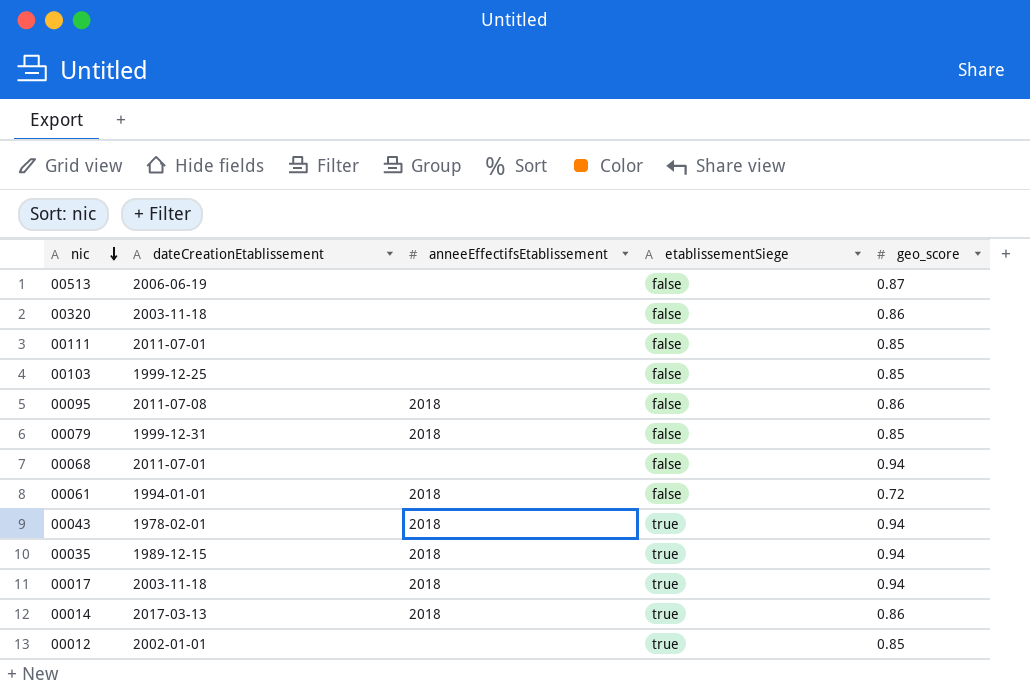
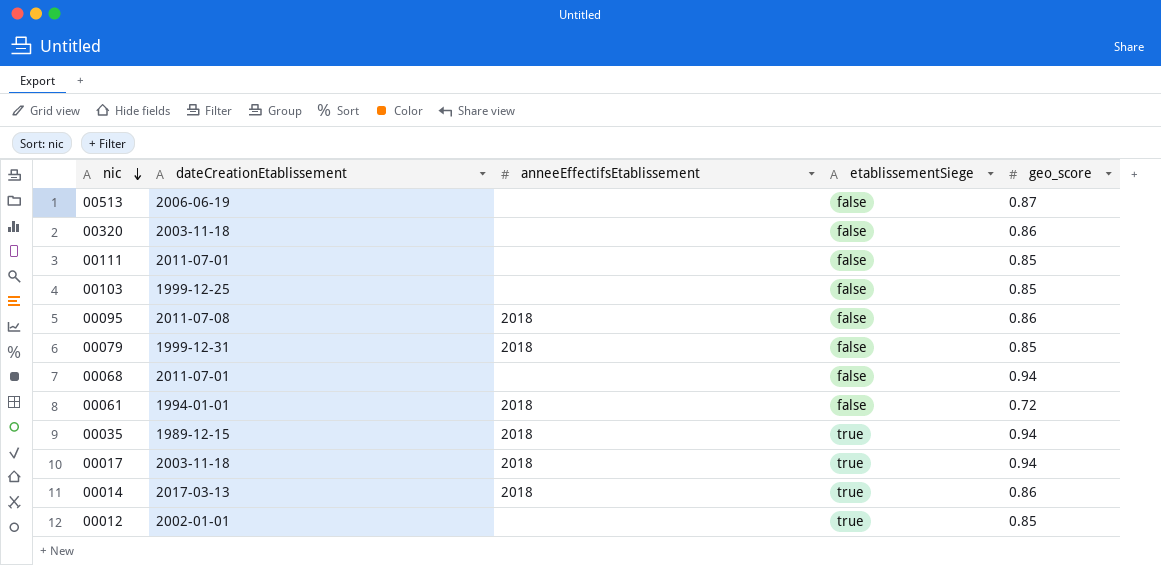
row 00043: 1978-02-01 | 2018 | true | 0.94 -> none

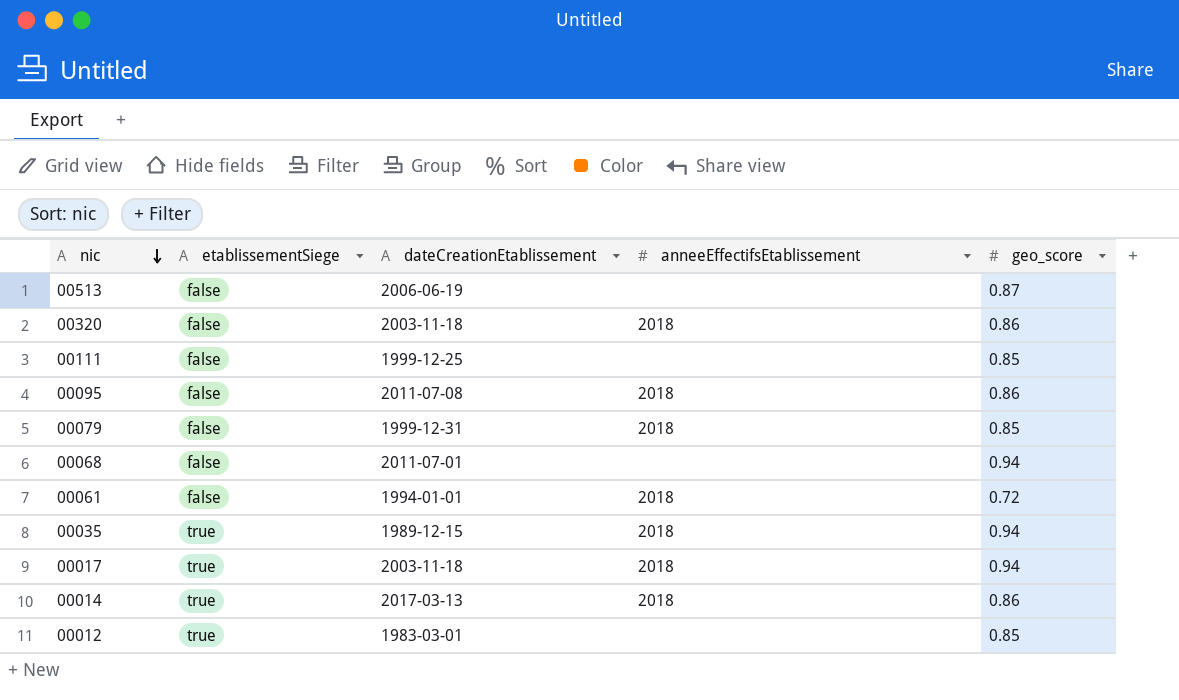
column etablissementSiege | position: 4 -> 2
row 00103: 1999-12-25 | none | false | 0.85 -> none
00320 | anneeEffectifsEtablissement: none -> 2018
00111 | dateCreationEtablissement: 2011-07-01 -> 1999-12-25
00012 | dateCreationEtablissement: 2002-01-01 -> 1983-03-01

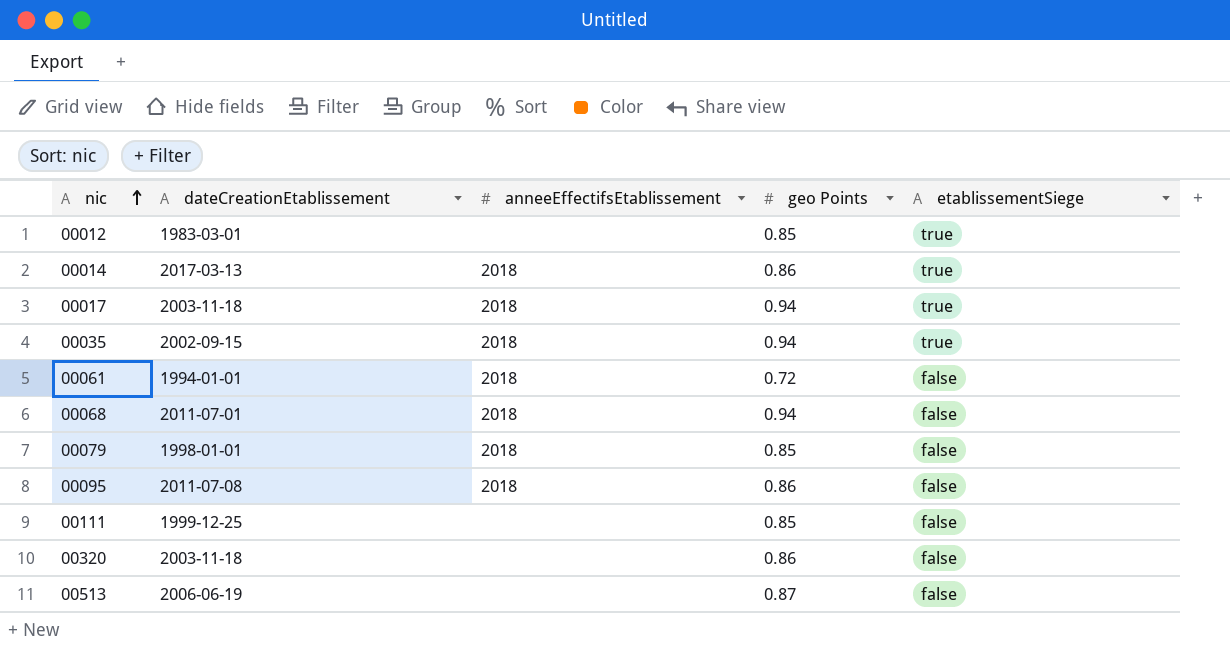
row order: nic descending -> nic ascending
column name: geo_score -> geo Points
column etablissementSiege | position: 2 -> 5
00035 | dateCreationEtablissement: 1989-12-15 -> 2002-09-15
00068 | anneeEffectifsEtablissement: none -> 2018
00079 | dateCreationEtablissement: 1999-12-31 -> 1998-01-01
00320 | anneeEffectifsEtablissement: 2018 -> none

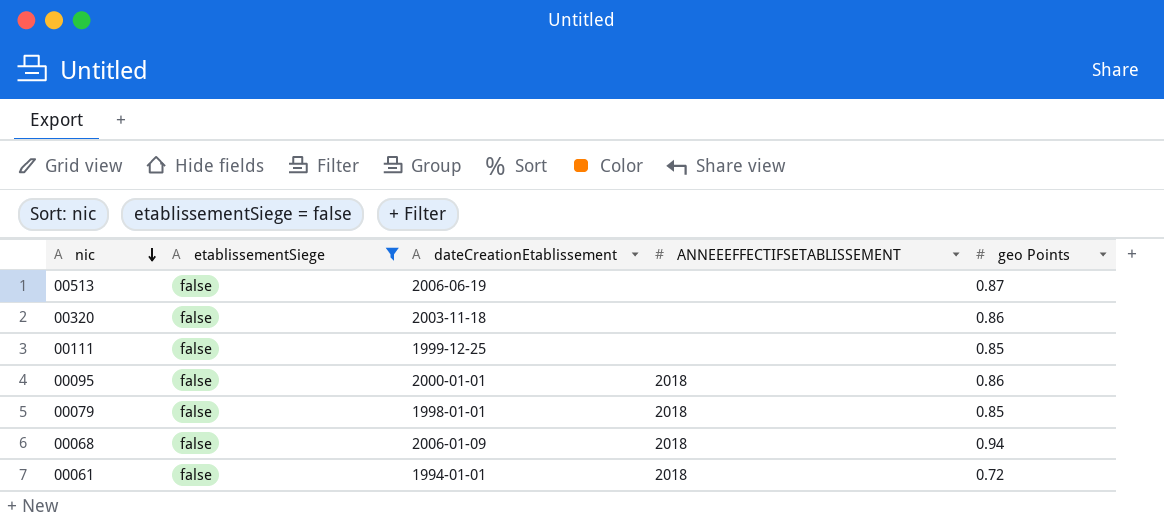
filter: none -> etablissementSiege = false
row order: nic ascending -> nic descending
column etablissementSiege | position: 5 -> 2
column name: anneeEffectifsEtablissement -> ANNEEEFFECTIFSETABLISSEMENT
00095 | dateCreationEtablissement: 2011-07-08 -> 2000-01-01
00068 | dateCreationEtablissement: 2011-07-01 -> 2006-01-09

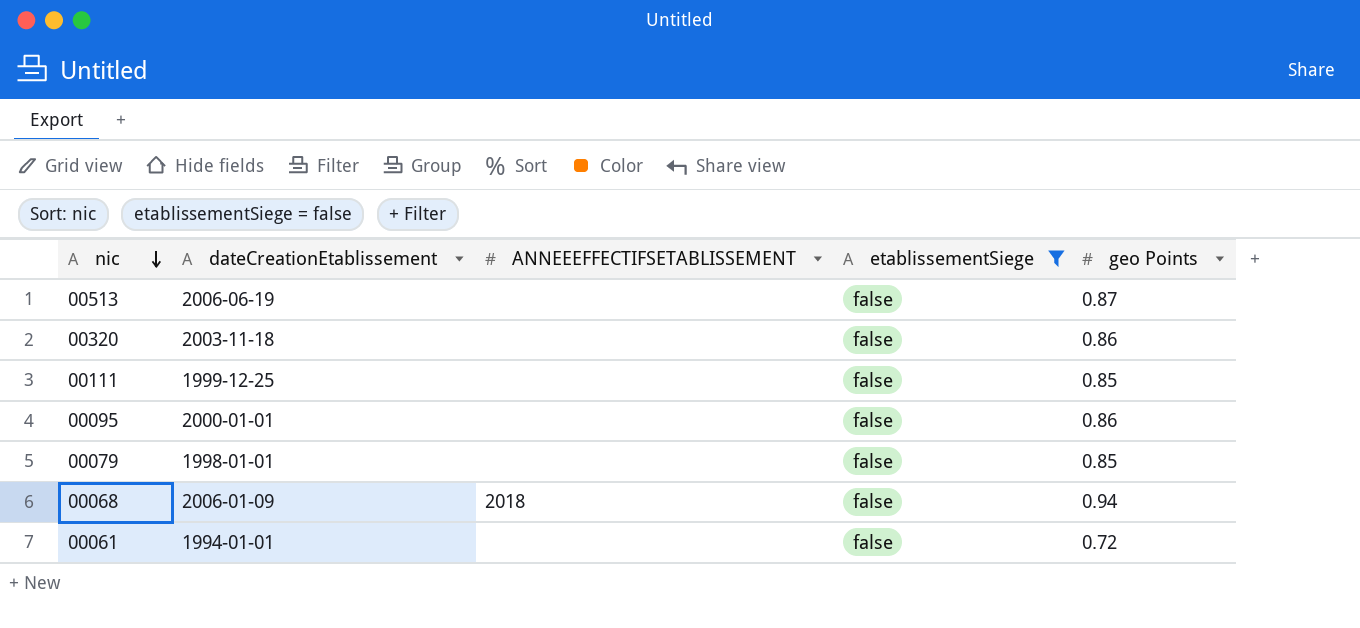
column etablissementSiege | position: 2 -> 4
00095 | ANNEEEFFECTIFSETABLISSEMENT: 2018 -> none
00079 | ANNEEEFFECTIFSETABLISSEMENT: 2018 -> none
00061 | ANNEEEFFECTIFSETABLISSEMENT: 2018 -> none

